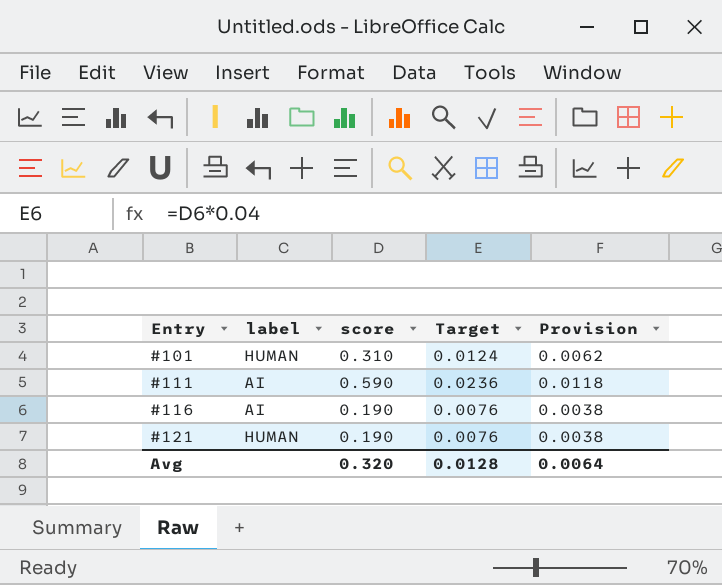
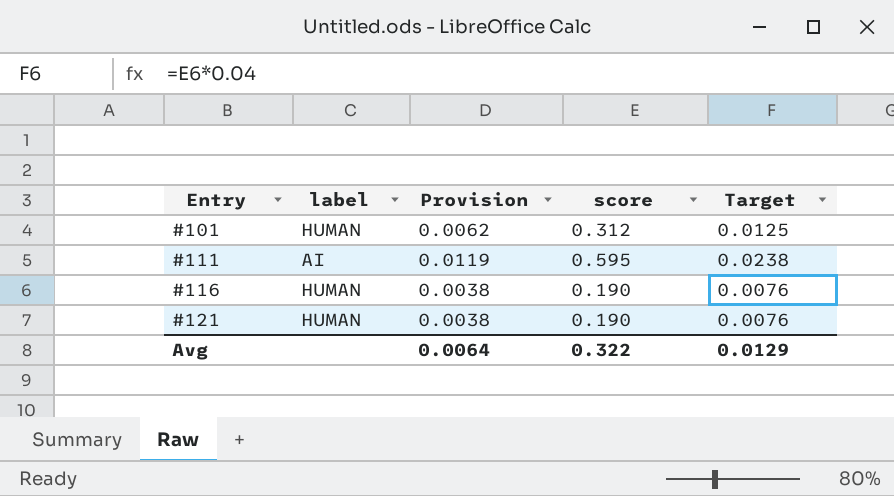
column Provision | position: 5 -> 3
#101 | score: 0.310 -> 0.312
#101 | Target: 0.0124 -> 0.0125
#111 | Provision: 0.0118 -> 0.0119
#111 | score: 0.590 -> 0.595
#111 | Target: 0.0236 -> 0.0238
#116 | label: AI -> HUMAN
Avg | score: 0.320 -> 0.322
Avg | Target: 0.0128 -> 0.0129

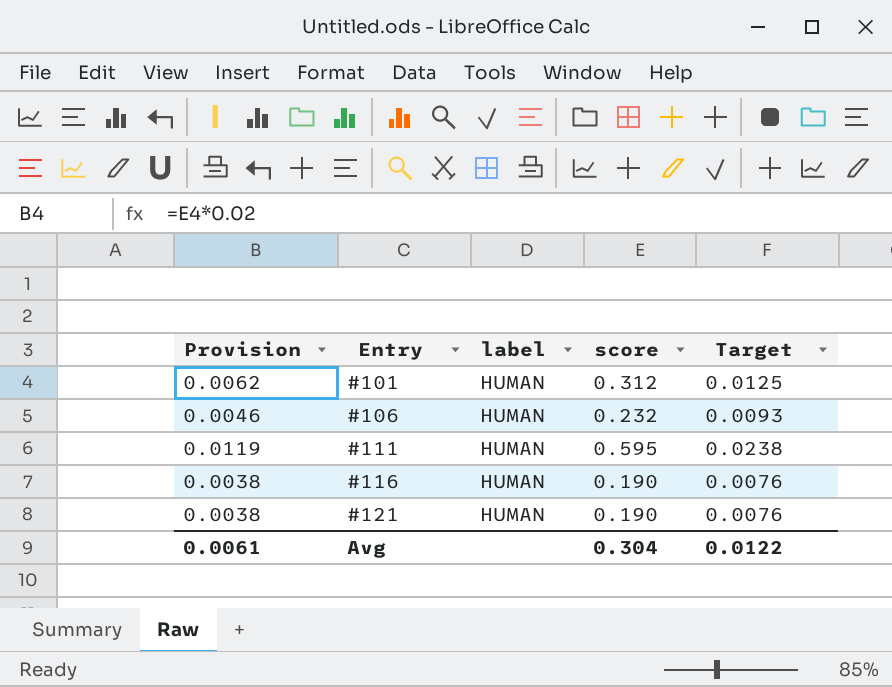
column Provision | position: 3 -> 1
row #106: none -> 0.0046 | HUMAN | 0.232 | 0.0093
#111 | label: AI -> HUMAN
Avg | Provision: 0.0064 -> 0.0061
Avg | score: 0.322 -> 0.304
Avg | Target: 0.0129 -> 0.0122

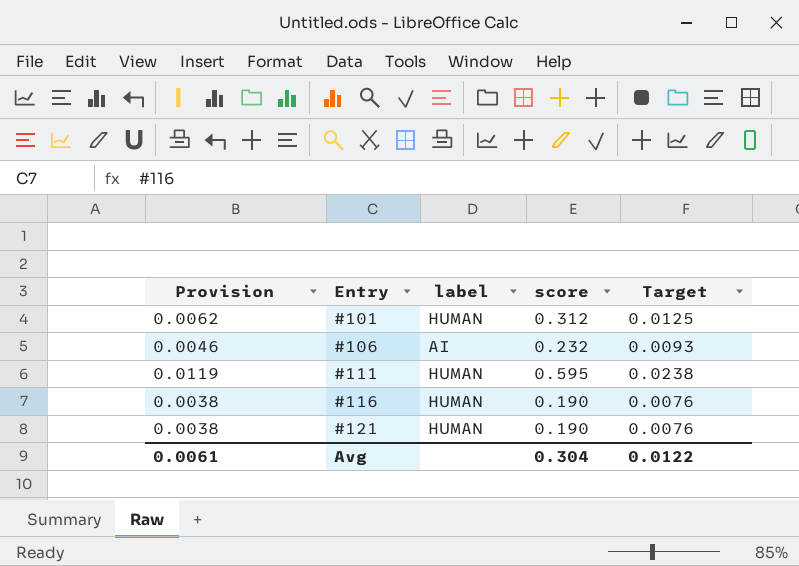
#106 | label: HUMAN -> AI

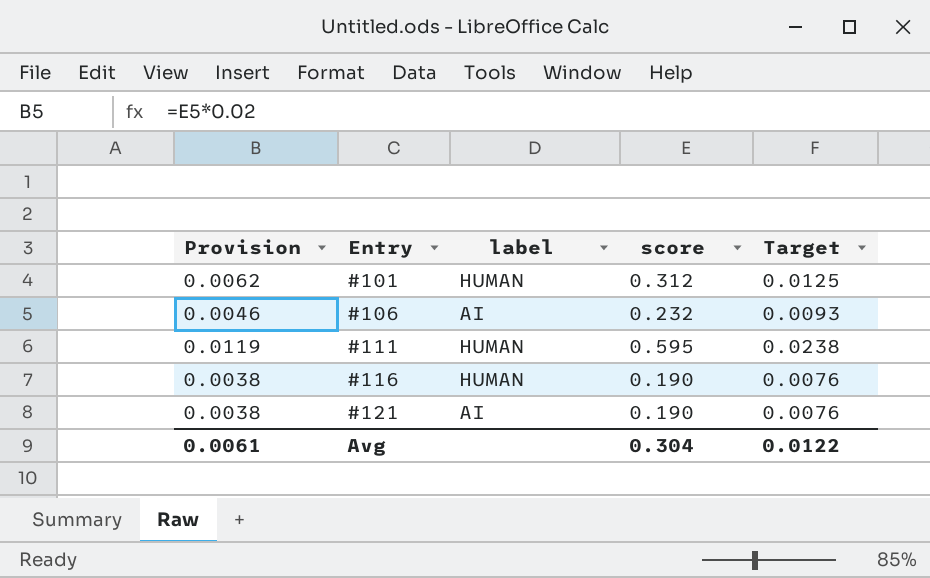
#121 | label: HUMAN -> AI

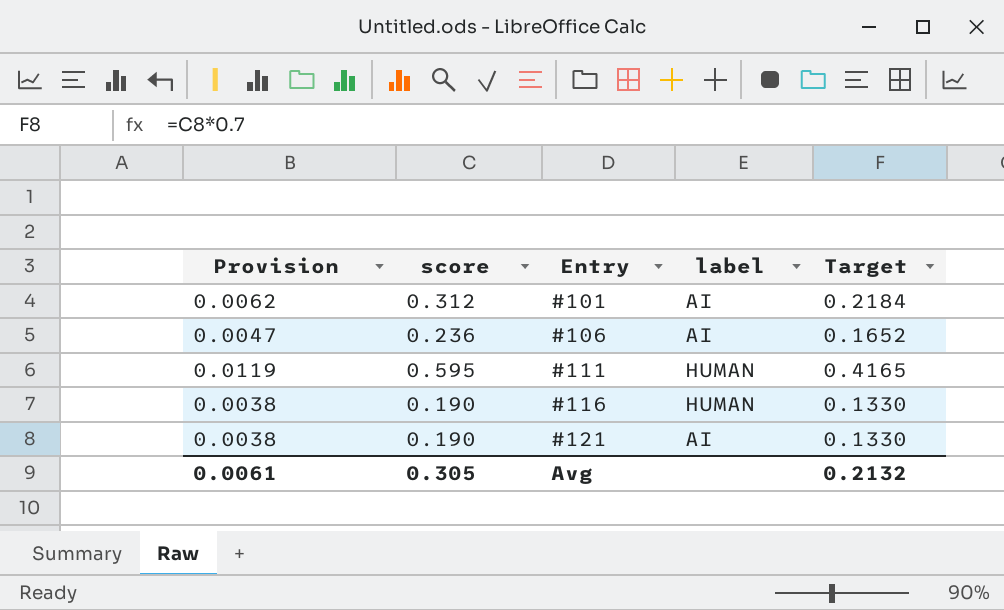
column score | position: 4 -> 2
column Target | formula: [score] * 0.04 -> [score] * 0.7
#101 | label: HUMAN -> AI
#106 | Provision: 0.0046 -> 0.0047
#106 | score: 0.232 -> 0.236
Avg | score: 0.304 -> 0.305
Avg | Target: 0.0122 -> 0.2132

